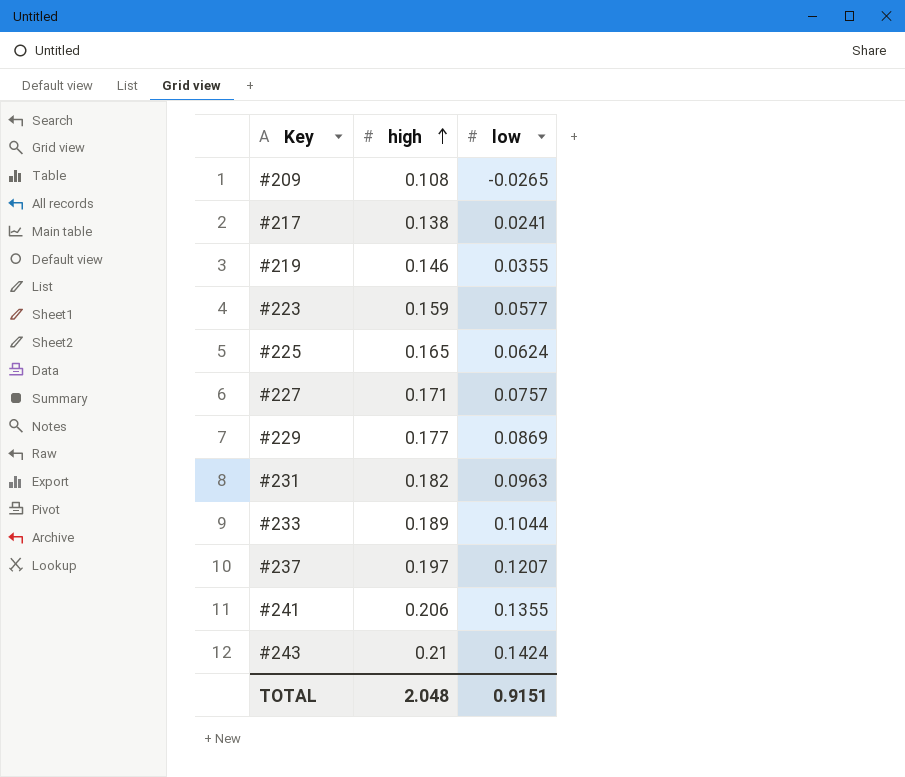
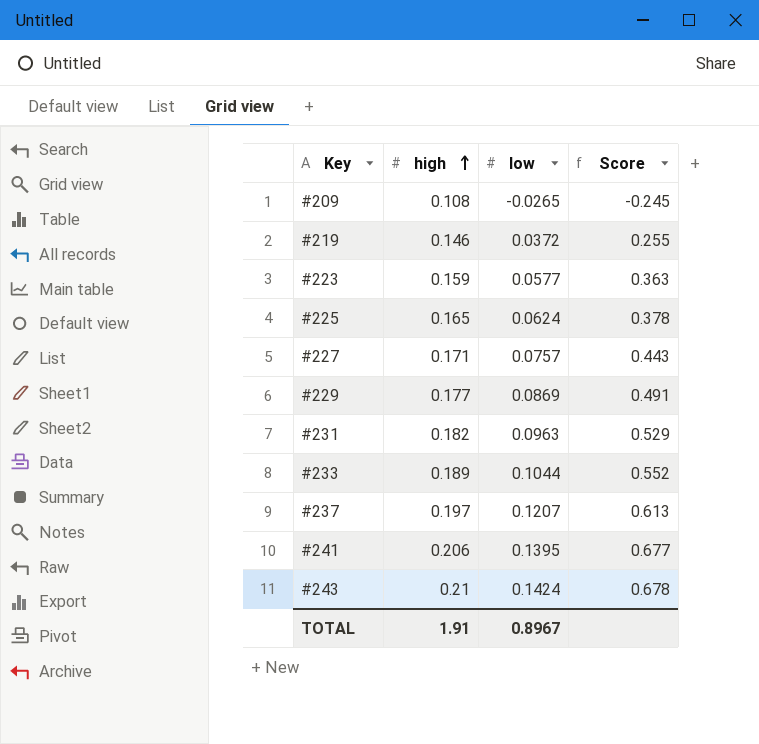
column Score | formula: none -> [low] / [high]
row #217: 0.138 | 0.0241 -> none
#219 | low: 0.0355 -> 0.0372
#241 | low: 0.1355 -> 0.1395
TOTAL | high: 2.048 -> 1.91
TOTAL | low: 0.9151 -> 0.8967

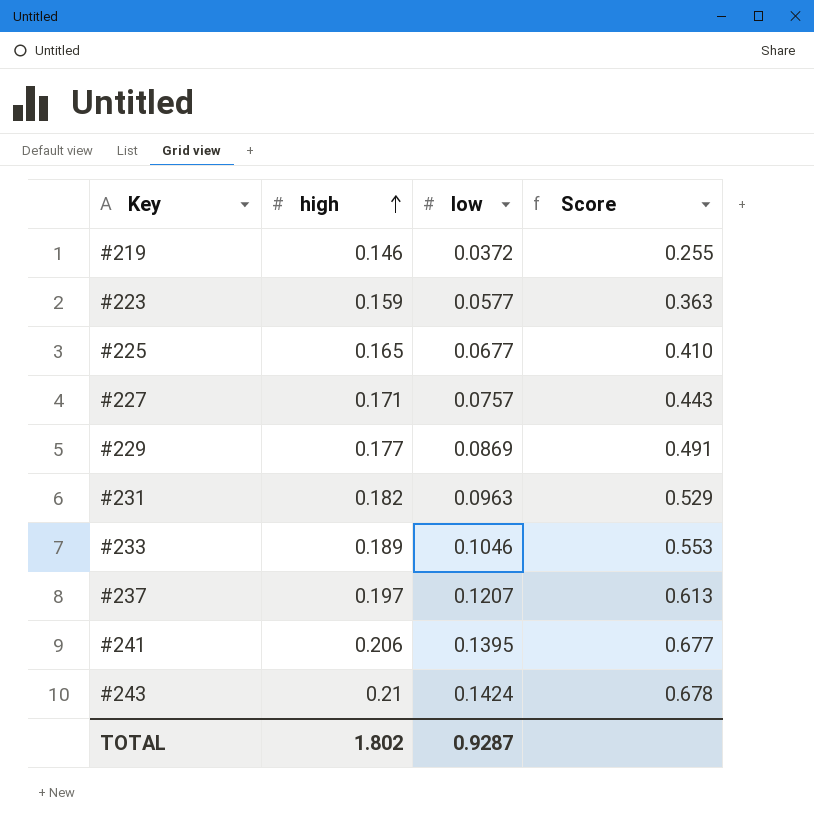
row #209: 0.108 | -0.0265 | -0.245 -> none
#225 | low: 0.0624 -> 0.0677
#225 | Score: 0.378 -> 0.410
#233 | low: 0.1044 -> 0.1046
#233 | Score: 0.552 -> 0.553
TOTAL | high: 1.91 -> 1.802
TOTAL | low: 0.8967 -> 0.9287

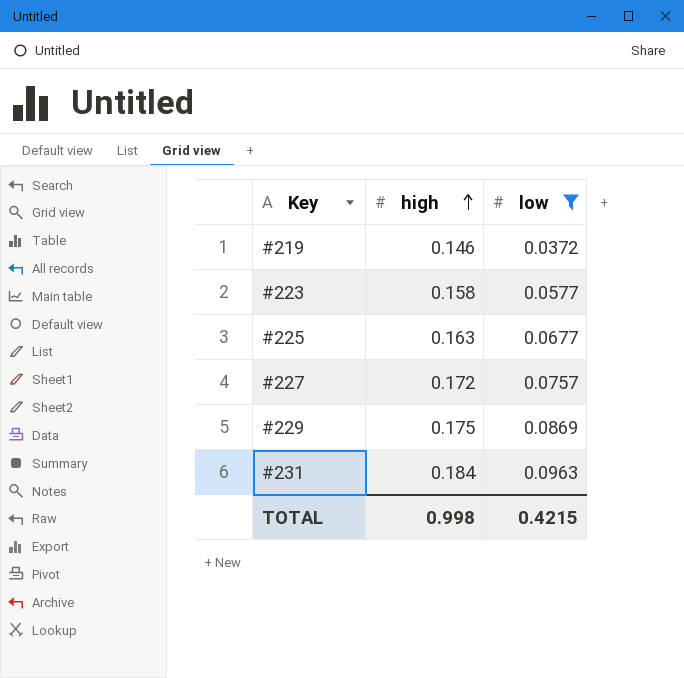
filter: none -> low <= 0.0963
column Score | formula: [low] / [high] -> none
#223 | high: 0.159 -> 0.158
#225 | high: 0.165 -> 0.163
#227 | high: 0.171 -> 0.172
#229 | high: 0.177 -> 0.175
#231 | high: 0.182 -> 0.184
TOTAL | high: 1.802 -> 0.998
TOTAL | low: 0.9287 -> 0.4215

